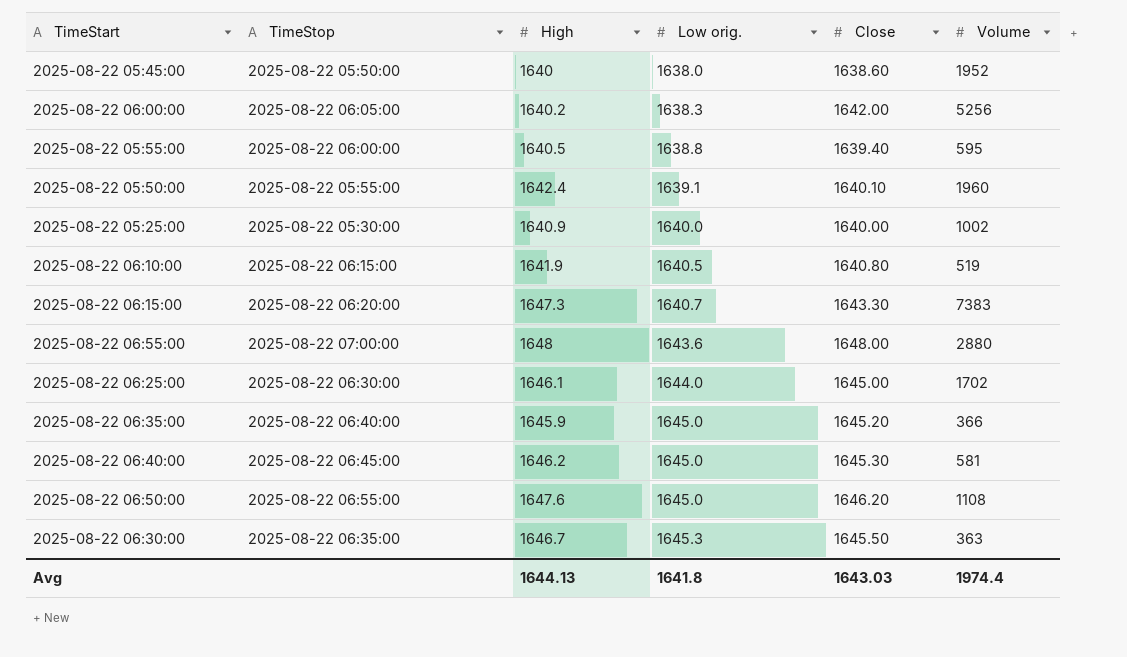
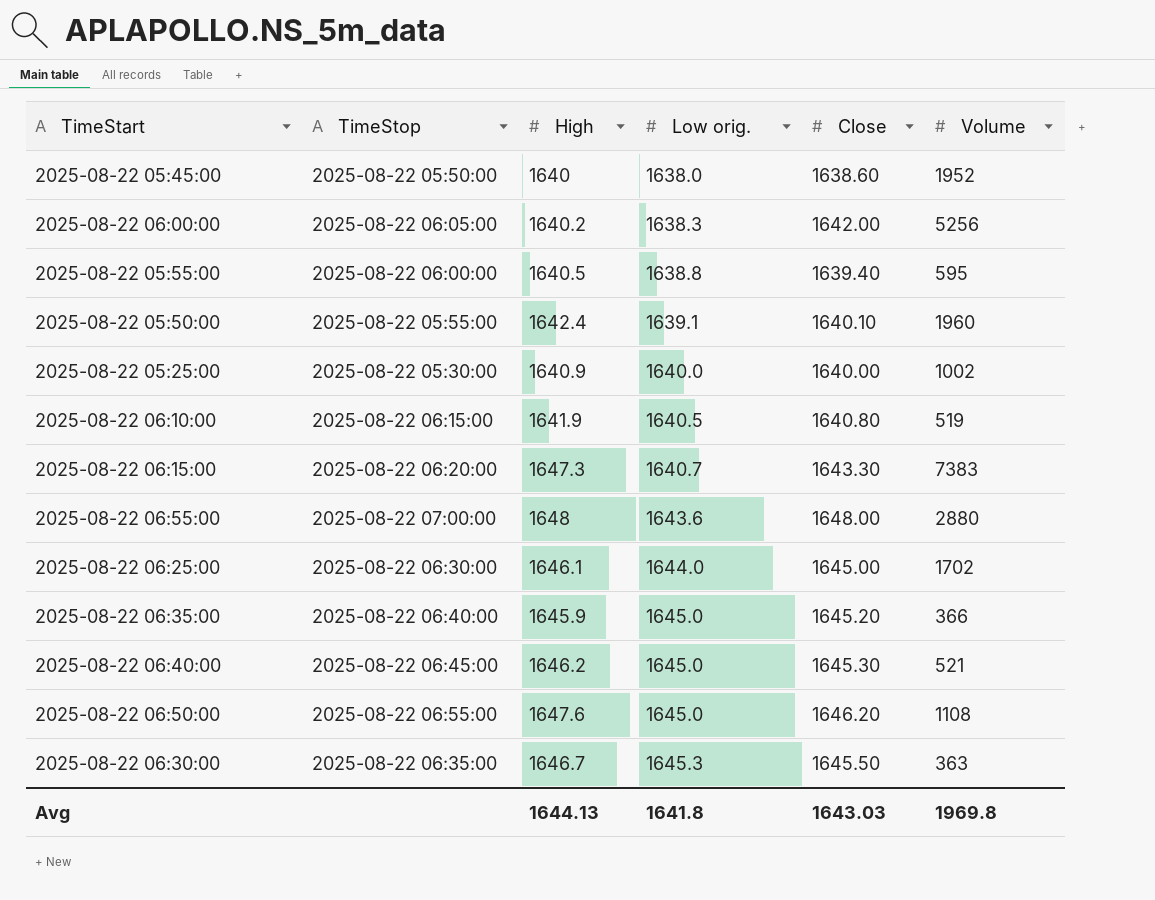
2025-08-22 06:40:00 | Volume: 581 -> 521
Avg | Volume: 1974.4 -> 1969.8

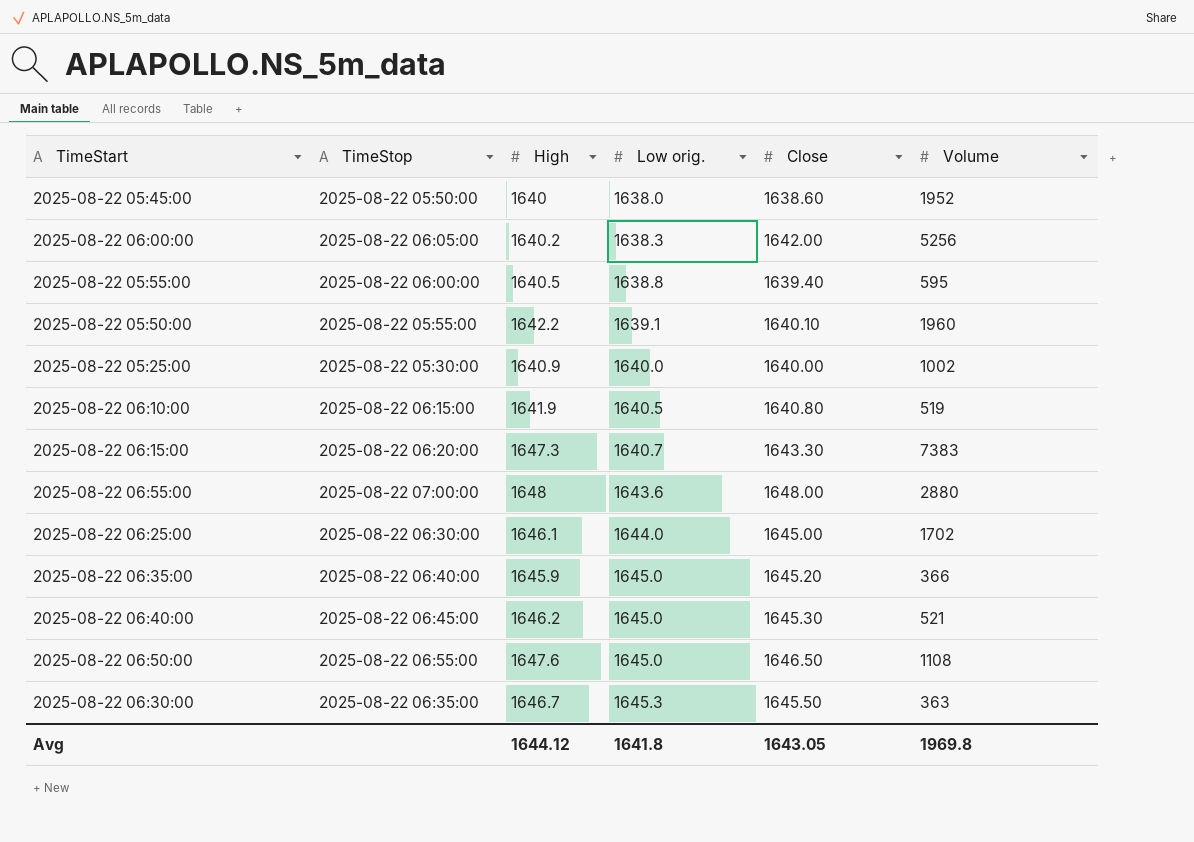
2025-08-22 05:50:00 | High: 1642.4 -> 1642.2
2025-08-22 06:50:00 | Close: 1646.20 -> 1646.50
Avg | High: 1644.13 -> 1644.12
Avg | Close: 1643.03 -> 1643.05

